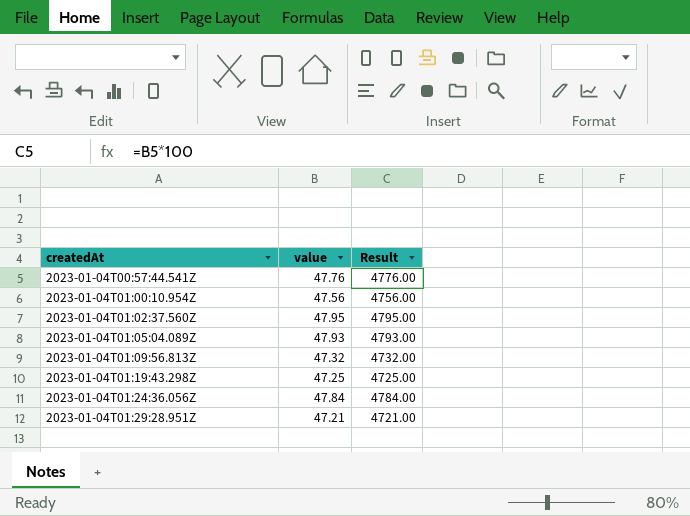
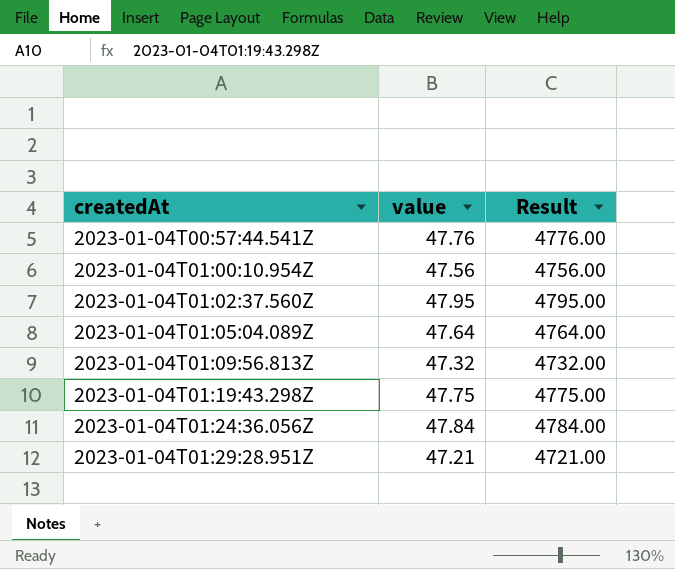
2023-01-04T01:05:04.089Z | value: 47.93 -> 47.64
2023-01-04T01:05:04.089Z | Result: 4793.00 -> 4764.00
2023-01-04T01:19:43.298Z | value: 47.25 -> 47.75
2023-01-04T01:19:43.298Z | Result: 4725.00 -> 4775.00

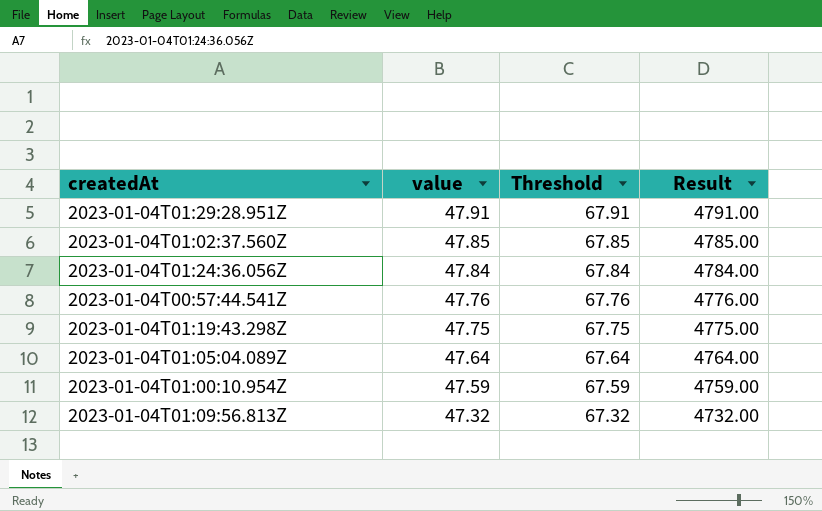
row order: createdAt ascending -> value descending
column Threshold | formula: none -> [value] + 20
2023-01-04T01:29:28.951Z | value: 47.21 -> 47.91
2023-01-04T01:29:28.951Z | Result: 4721.00 -> 4791.00
2023-01-04T01:02:37.560Z | value: 47.95 -> 47.85
2023-01-04T01:02:37.560Z | Result: 4795.00 -> 4785.00
2023-01-04T01:00:10.954Z | value: 47.56 -> 47.59
2023-01-04T01:00:10.954Z | Result: 4756.00 -> 4759.00

